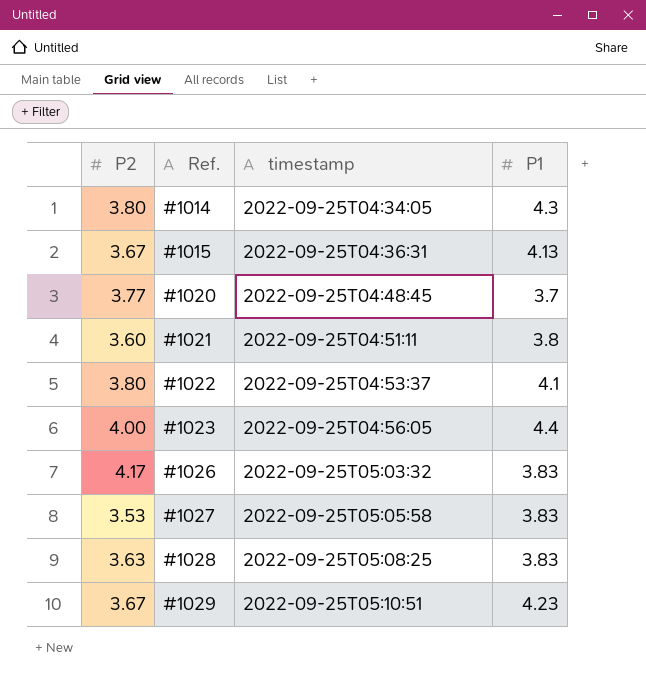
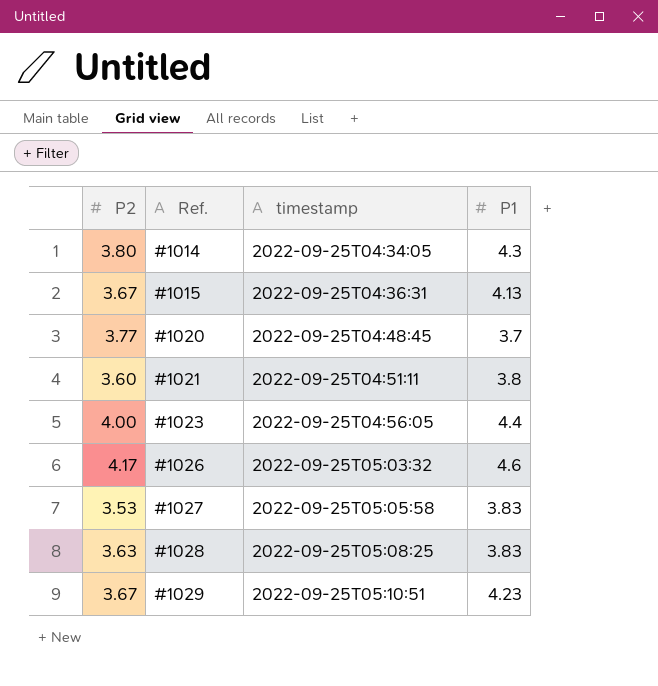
row #1022: 3.80 | 2022-09-25T04:53:37 | 4.1 -> none
#1026 | P1: 3.83 -> 4.6

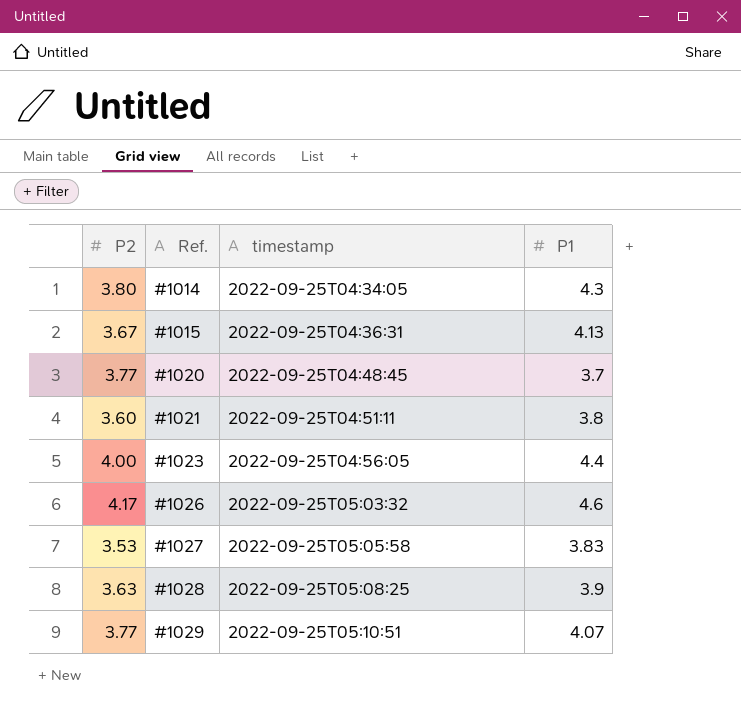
#1028 | P1: 3.83 -> 3.9
#1029 | P2: 3.67 -> 3.77
#1029 | P1: 4.23 -> 4.07

